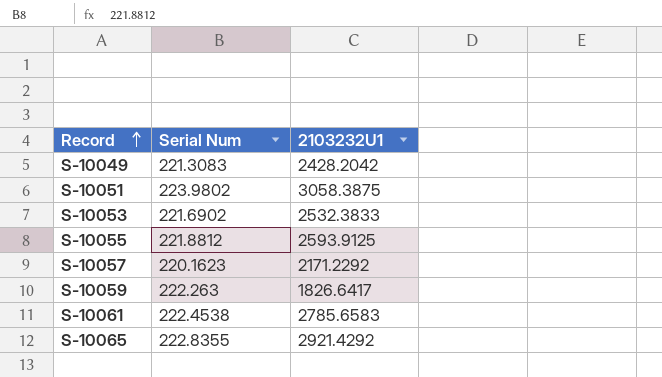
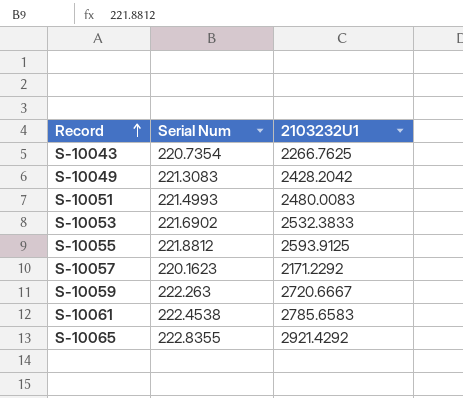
row S-10043: none -> 220.7354 | 2266.7625
S-10051 | Serial Num: 223.9802 -> 221.4993
S-10051 | 2103232U1: 3058.3875 -> 2480.0083
S-10059 | 2103232U1: 1826.6417 -> 2720.6667

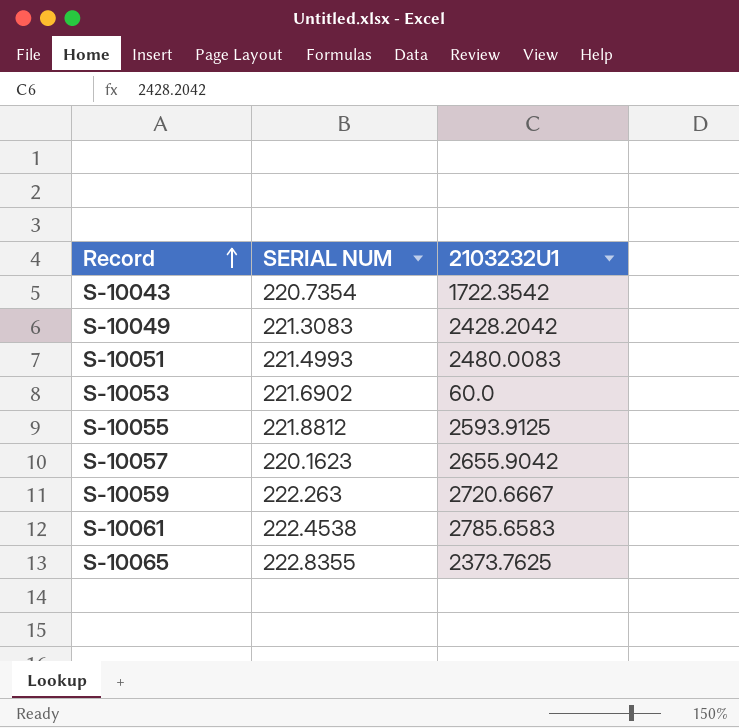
column name: Serial Num -> SERIAL NUM
S-10043 | 2103232U1: 2266.7625 -> 1722.3542
S-10053 | 2103232U1: 2532.3833 -> 60.0
S-10057 | 2103232U1: 2171.2292 -> 2655.9042
S-10065 | 2103232U1: 2921.4292 -> 2373.7625

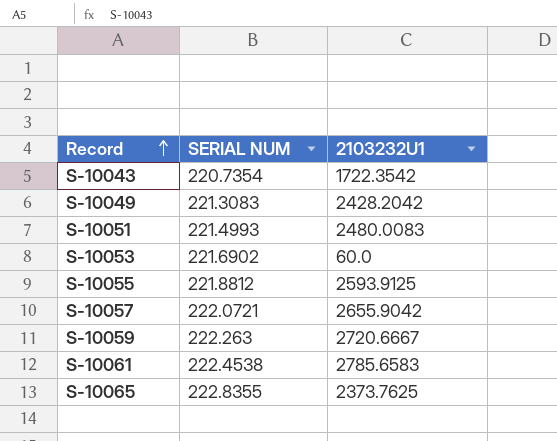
S-10057 | SERIAL NUM: 220.1623 -> 222.0721

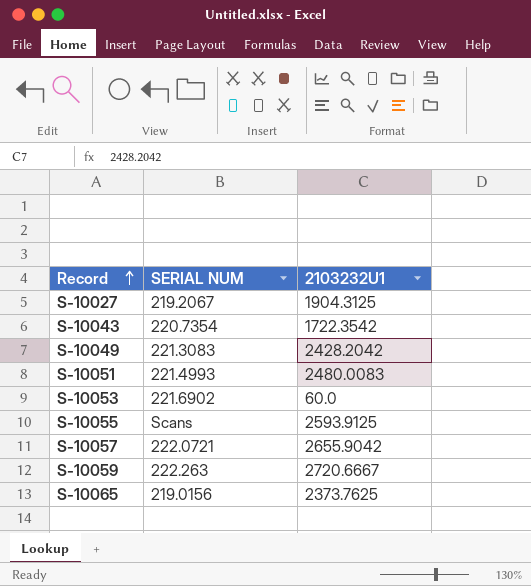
row S-10061: 222.4538 | 2785.6583 -> none
row S-10027: none -> 219.2067 | 1904.3125
S-10055 | SERIAL NUM: 221.8812 -> Scans
S-10065 | SERIAL NUM: 222.8355 -> 219.0156

